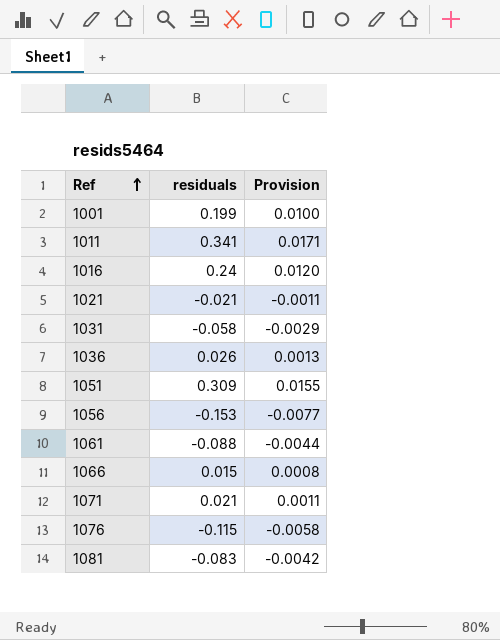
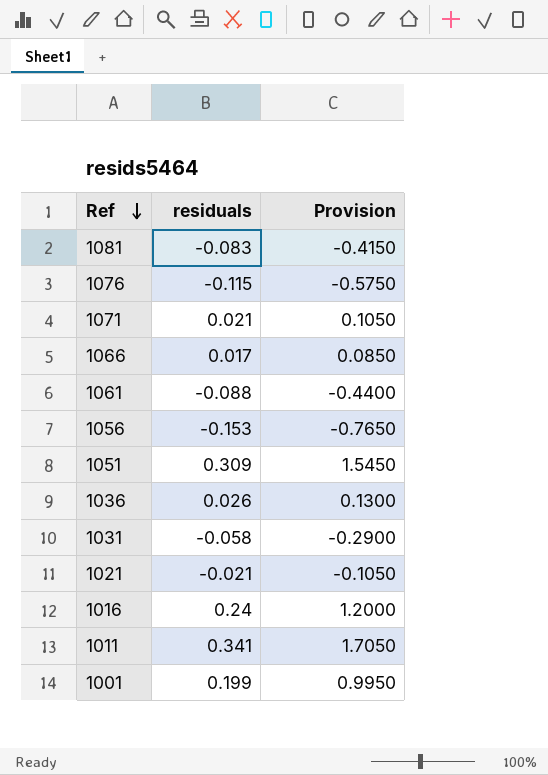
row order: Ref ascending -> Ref descending
column Provision | formula: [residuals] * 0.05 -> [residuals] * 5
1066 | residuals: 0.015 -> 0.017

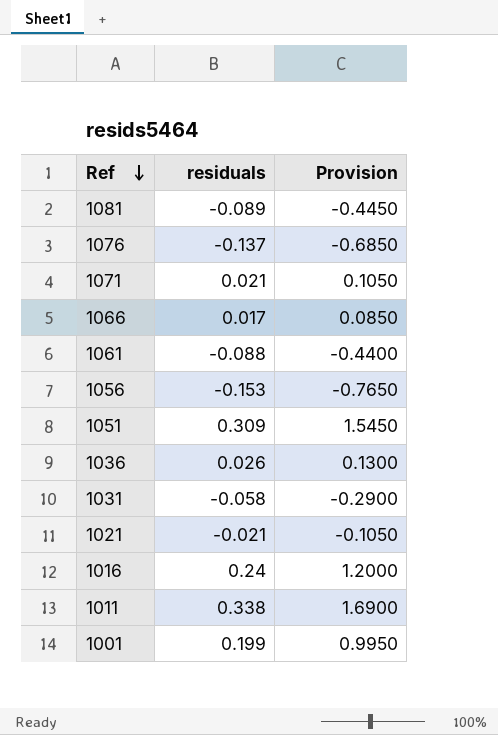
1081 | residuals: -0.083 -> -0.089
1081 | Provision: -0.4150 -> -0.4450
1076 | residuals: -0.115 -> -0.137
1076 | Provision: -0.5750 -> -0.6850
1011 | residuals: 0.341 -> 0.338
1011 | Provision: 1.7050 -> 1.6900

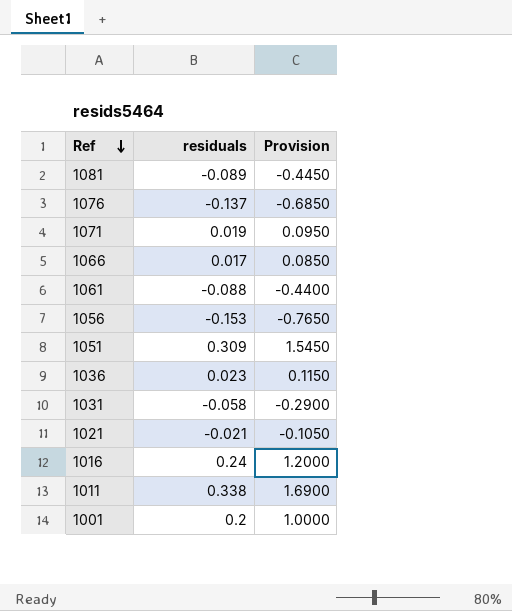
1071 | residuals: 0.021 -> 0.019
1071 | Provision: 0.1050 -> 0.0950
1036 | residuals: 0.026 -> 0.023
1036 | Provision: 0.1300 -> 0.1150
1001 | residuals: 0.199 -> 0.2
1001 | Provision: 0.9950 -> 1.0000

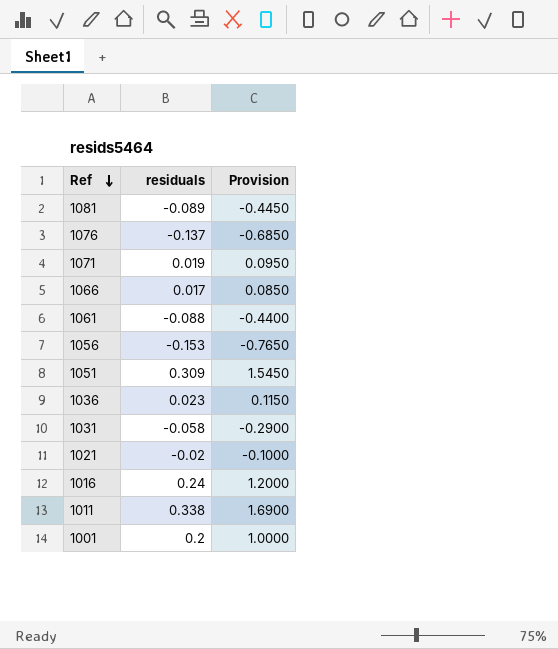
1021 | residuals: -0.021 -> -0.02
1021 | Provision: -0.1050 -> -0.1000

